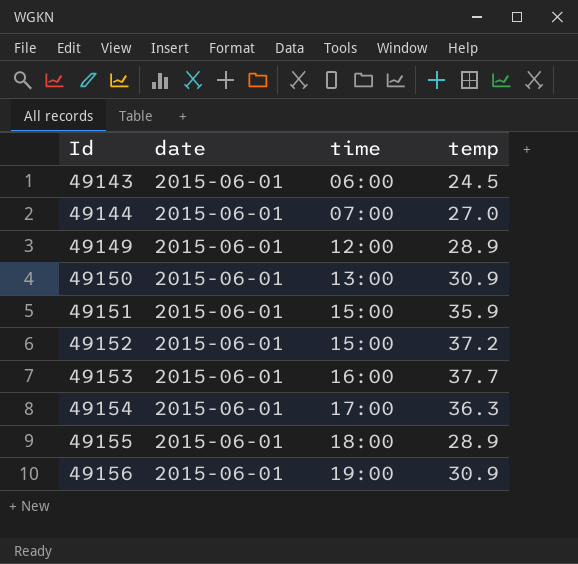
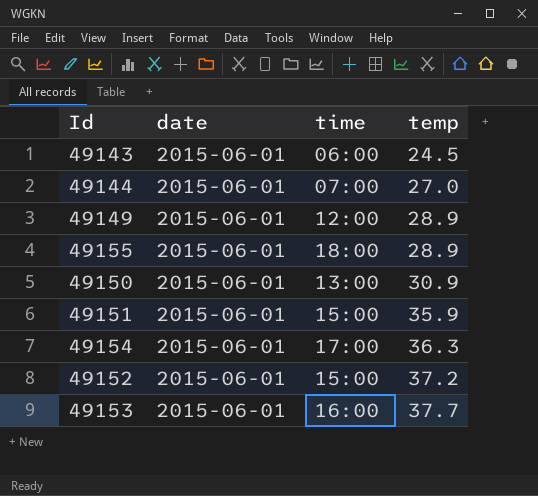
row order: Id ascending -> temp ascending
row 49156: 2015-06-01 | 19:00 | 30.9 -> none

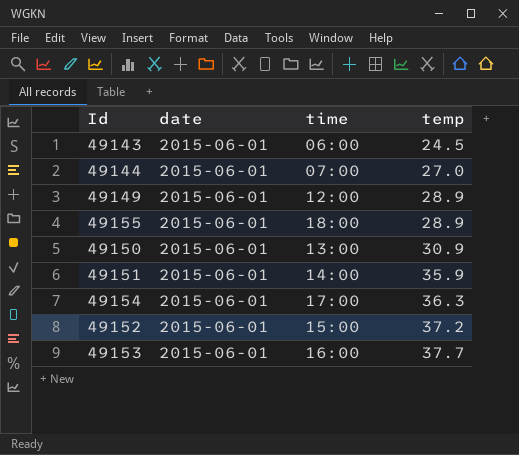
49151 | time: 15:00 -> 14:00

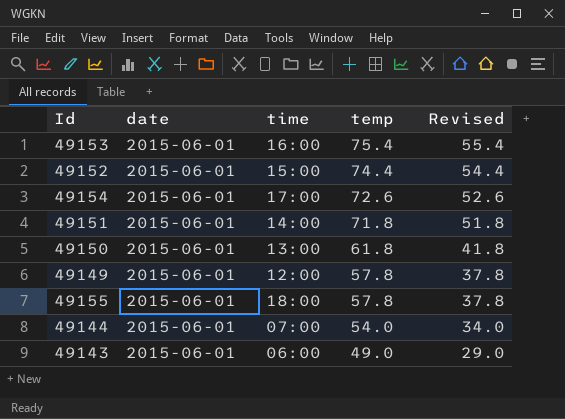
row order: temp ascending -> temp descending
column Revised | formula: none -> [temp] - 20
49153 | temp: 37.7 -> 75.4
49152 | temp: 37.2 -> 74.4
49154 | temp: 36.3 -> 72.6
49151 | temp: 35.9 -> 71.8
49150 | temp: 30.9 -> 61.8
49149 | temp: 28.9 -> 57.8
49155 | temp: 28.9 -> 57.8
49144 | temp: 27.0 -> 54.0
49143 | temp: 24.5 -> 49.0

